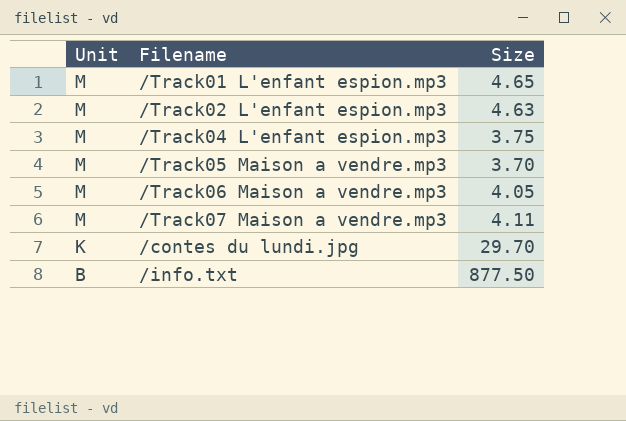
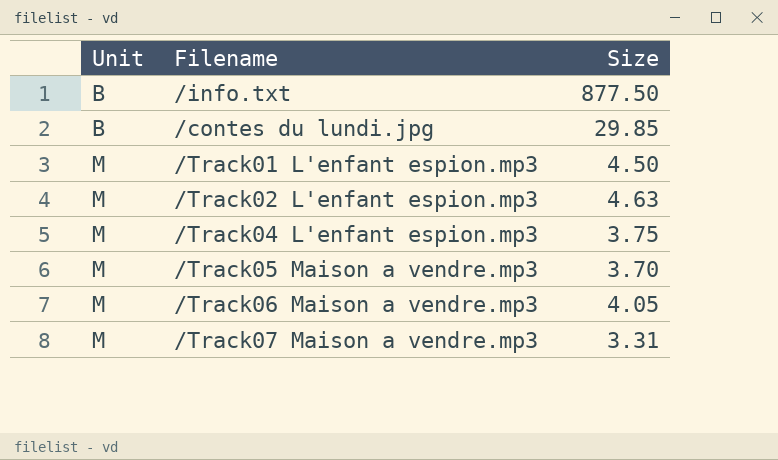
row order: Unit descending -> Unit ascending
/contes du lundi.jpg | Unit: K -> B
/contes du lundi.jpg | Size: 29.70 -> 29.85
/Track01 L'enfant espion.mp3 | Size: 4.65 -> 4.50
/Track07 Maison a vendre.mp3 | Size: 4.11 -> 3.31

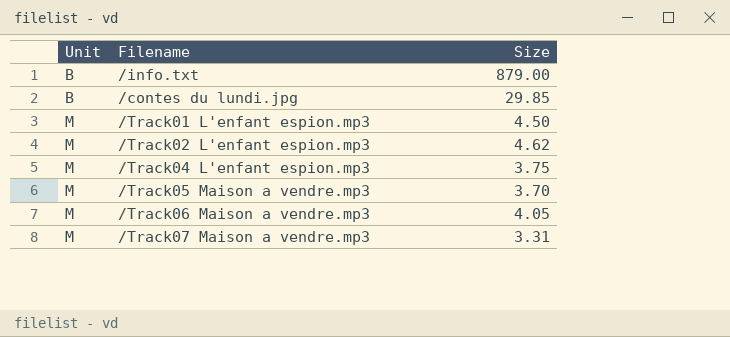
/info.txt | Size: 877.50 -> 879.00
/Track02 L'enfant espion.mp3 | Size: 4.63 -> 4.62

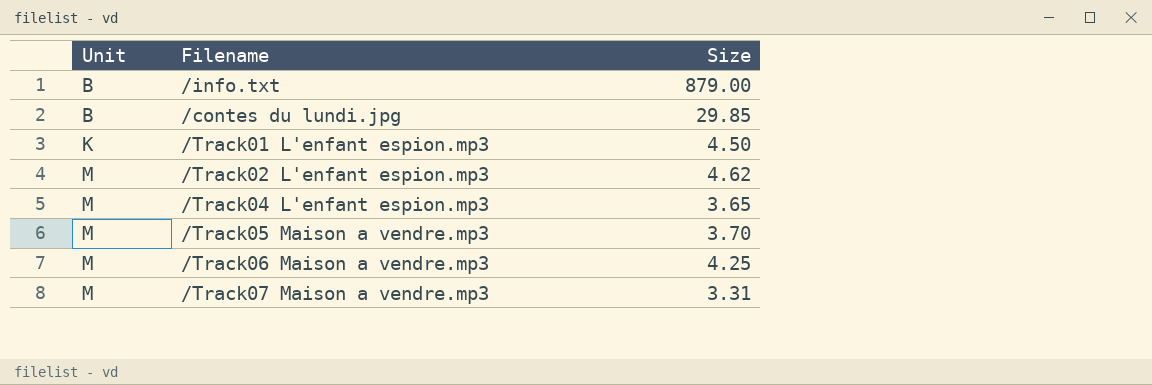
/Track01 L'enfant espion.mp3 | Unit: M -> K
/Track04 L'enfant espion.mp3 | Size: 3.75 -> 3.65
/Track06 Maison a vendre.mp3 | Size: 4.05 -> 4.25

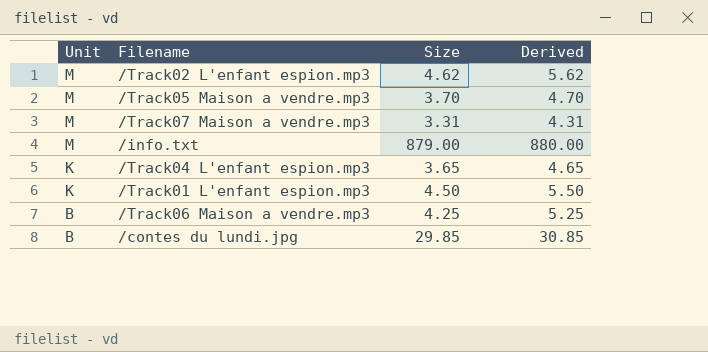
row order: Unit ascending -> Unit descending
column Derived | formula: none -> [Size] + 1
/info.txt | Unit: B -> M
/Track04 L'enfant espion.mp3 | Unit: M -> K
/Track06 Maison a vendre.mp3 | Unit: M -> B

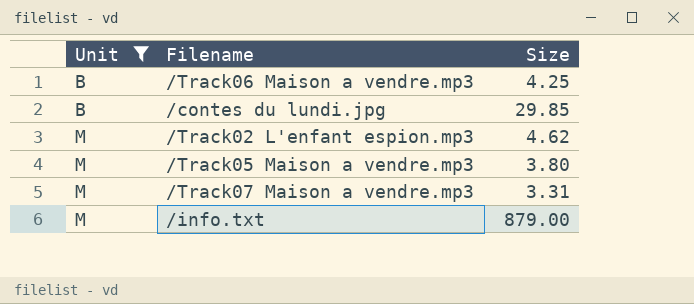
filter: none -> Unit != K
row order: Unit descending -> Unit ascending
column Derived | formula: [Size] + 1 -> none
/Track05 Maison a vendre.mp3 | Size: 3.70 -> 3.80

